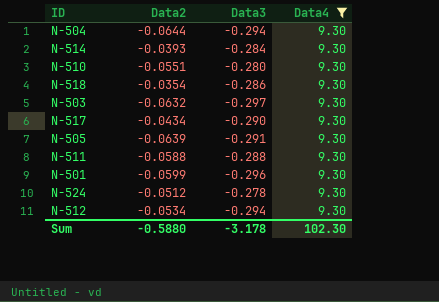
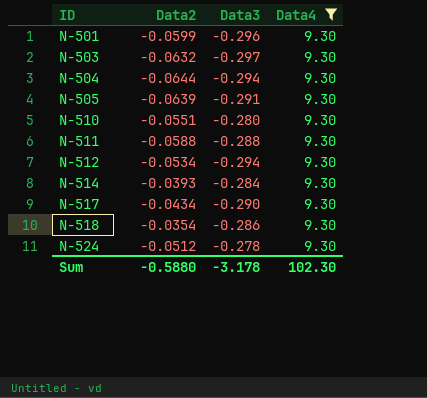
row order: none -> ID ascending

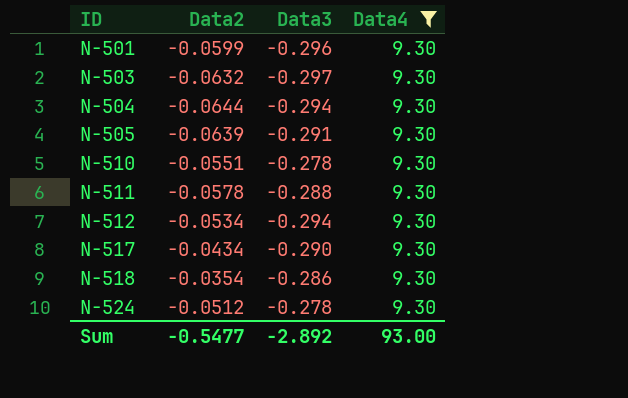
row N-514: -0.0393 | -0.284 | 9.30 -> none
N-510 | Data3: -0.280 -> -0.278
N-511 | Data2: -0.0588 -> -0.0578
Sum | Data2: -0.5880 -> -0.5477
Sum | Data3: -3.178 -> -2.892
Sum | Data4: 102.30 -> 93.00

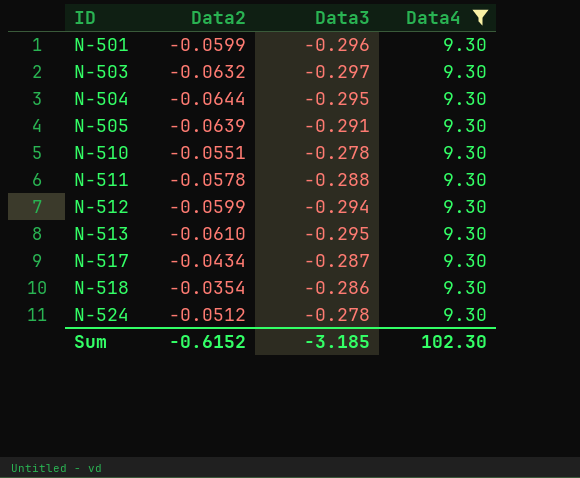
N-504 | Data3: -0.294 -> -0.295
N-512 | Data2: -0.0534 -> -0.0599
row N-513: none -> -0.0610 | -0.295 | 9.30
N-517 | Data3: -0.290 -> -0.287
Sum | Data2: -0.5477 -> -0.6152
Sum | Data3: -2.892 -> -3.185
Sum | Data4: 93.00 -> 102.30

